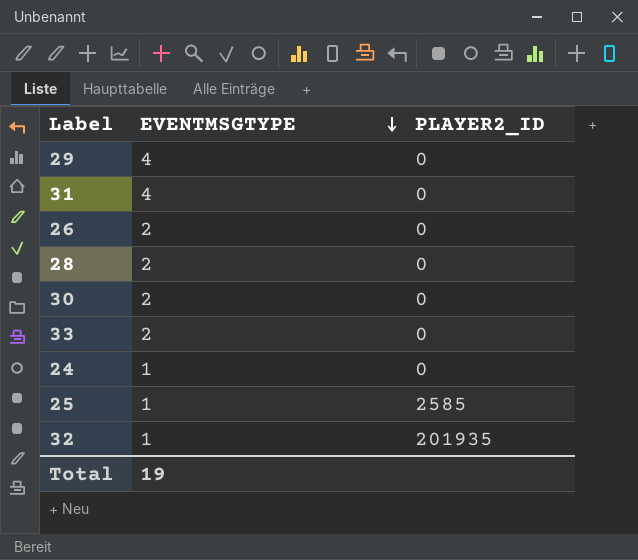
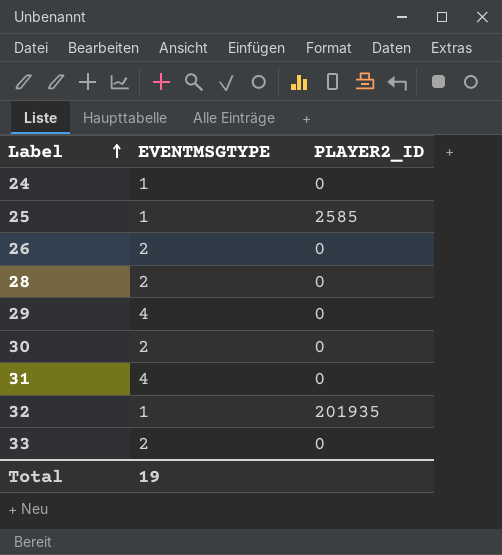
row order: EVENTMSGTYPE descending -> Label ascending

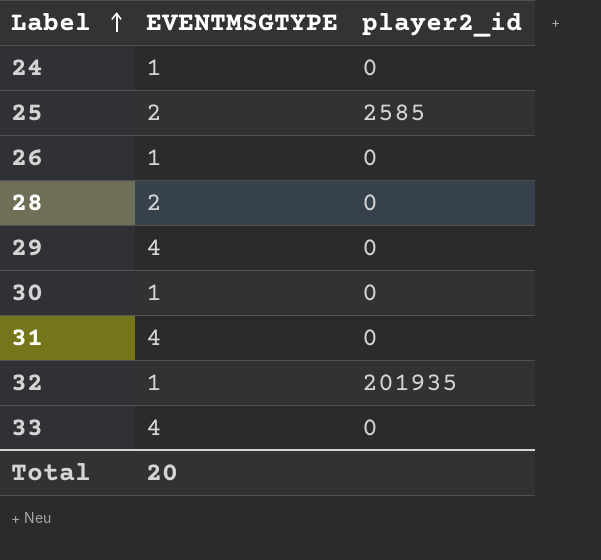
column name: PLAYER2_ID -> player2_id
25 | EVENTMSGTYPE: 1 -> 2
26 | EVENTMSGTYPE: 2 -> 1
30 | EVENTMSGTYPE: 2 -> 1
33 | EVENTMSGTYPE: 2 -> 4
Total | EVENTMSGTYPE: 19 -> 20

